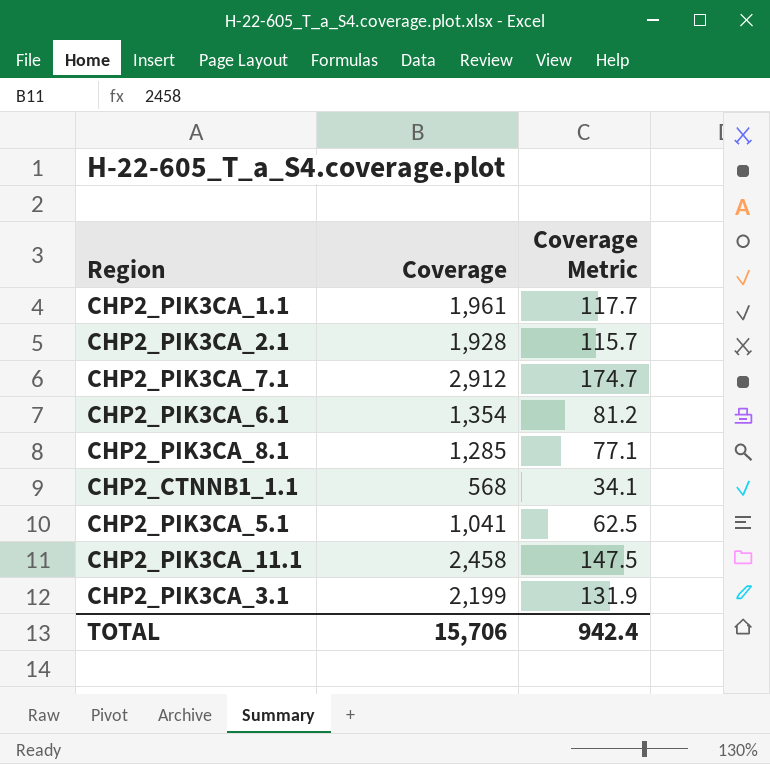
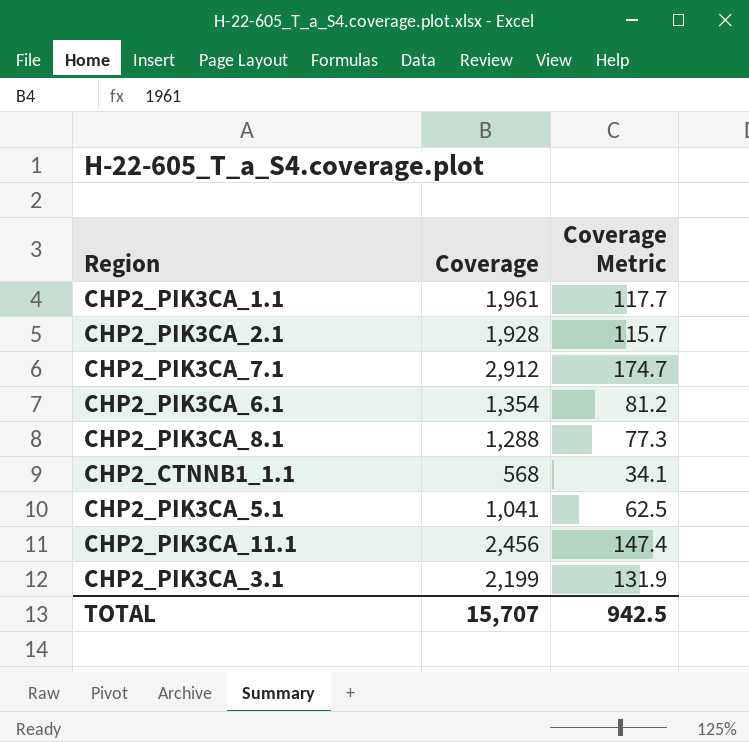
CHP2_PIK3CA_8.1 | Coverage: 1,285 -> 1,288
CHP2_PIK3CA_8.1 | Coverage Metric: 77.1 -> 77.3
CHP2_PIK3CA_11.1 | Coverage: 2,458 -> 2,456
CHP2_PIK3CA_11.1 | Coverage Metric: 147.5 -> 147.4
TOTAL | Coverage: 15,706 -> 15,707
TOTAL | Coverage Metric: 942.4 -> 942.5

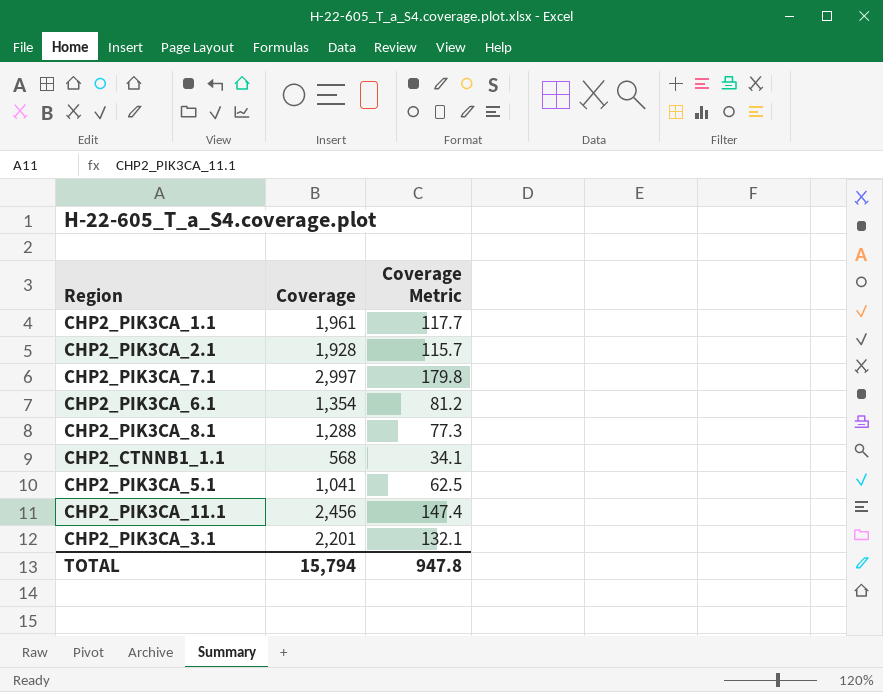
CHP2_PIK3CA_7.1 | Coverage: 2,912 -> 2,997
CHP2_PIK3CA_7.1 | Coverage Metric: 174.7 -> 179.8
CHP2_PIK3CA_3.1 | Coverage: 2,199 -> 2,201
CHP2_PIK3CA_3.1 | Coverage Metric: 131.9 -> 132.1
TOTAL | Coverage: 15,707 -> 15,794
TOTAL | Coverage Metric: 942.5 -> 947.8

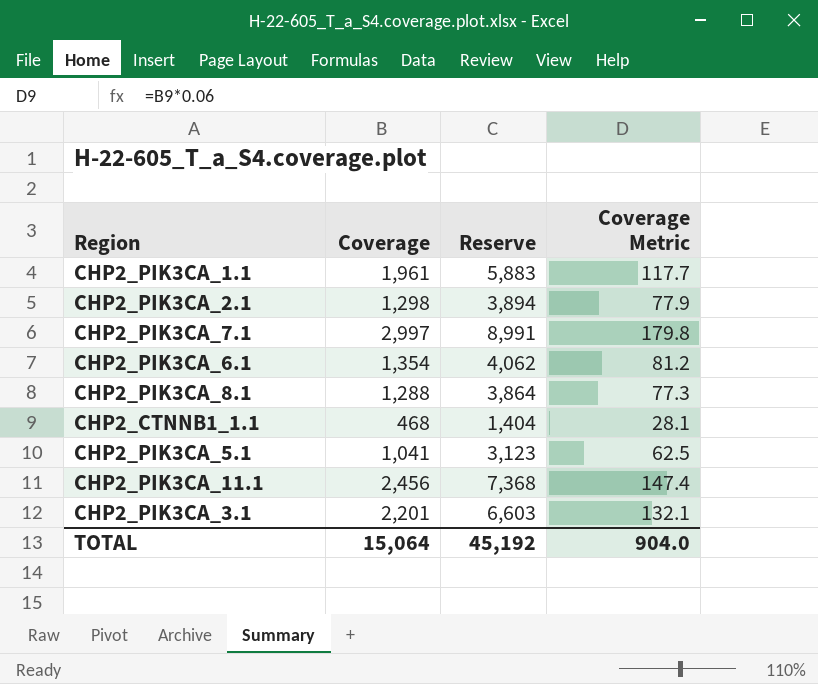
column Reserve | formula: none -> [Coverage] * 3
CHP2_PIK3CA_2.1 | Coverage: 1,928 -> 1,298
CHP2_PIK3CA_2.1 | Coverage Metric: 115.7 -> 77.9
CHP2_CTNNB1_1.1 | Coverage: 568 -> 468
CHP2_CTNNB1_1.1 | Coverage Metric: 34.1 -> 28.1
TOTAL | Coverage: 15,794 -> 15,064
TOTAL | Coverage Metric: 947.8 -> 904.0

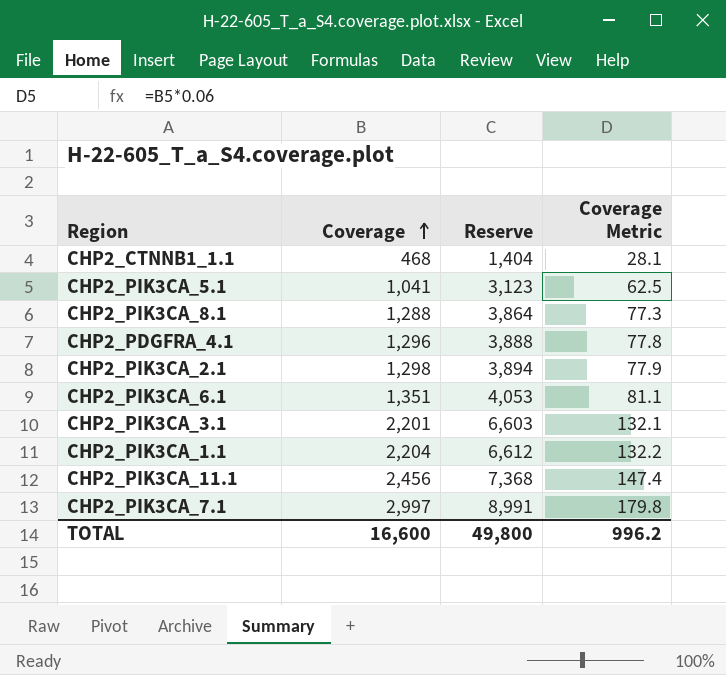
row order: none -> Coverage ascending
row CHP2_PDGFRA_4.1: none -> 1,296 | 3,888 | 77.8
CHP2_PIK3CA_6.1 | Coverage: 1,354 -> 1,351
CHP2_PIK3CA_6.1 | Reserve: 4,062 -> 4,053
CHP2_PIK3CA_6.1 | Coverage Metric: 81.2 -> 81.1
CHP2_PIK3CA_1.1 | Coverage: 1,961 -> 2,204
CHP2_PIK3CA_1.1 | Reserve: 5,883 -> 6,612
CHP2_PIK3CA_1.1 | Coverage Metric: 117.7 -> 132.2
TOTAL | Coverage: 15,064 -> 16,600
TOTAL | Reserve: 45,192 -> 49,800
TOTAL | Coverage Metric: 904.0 -> 996.2

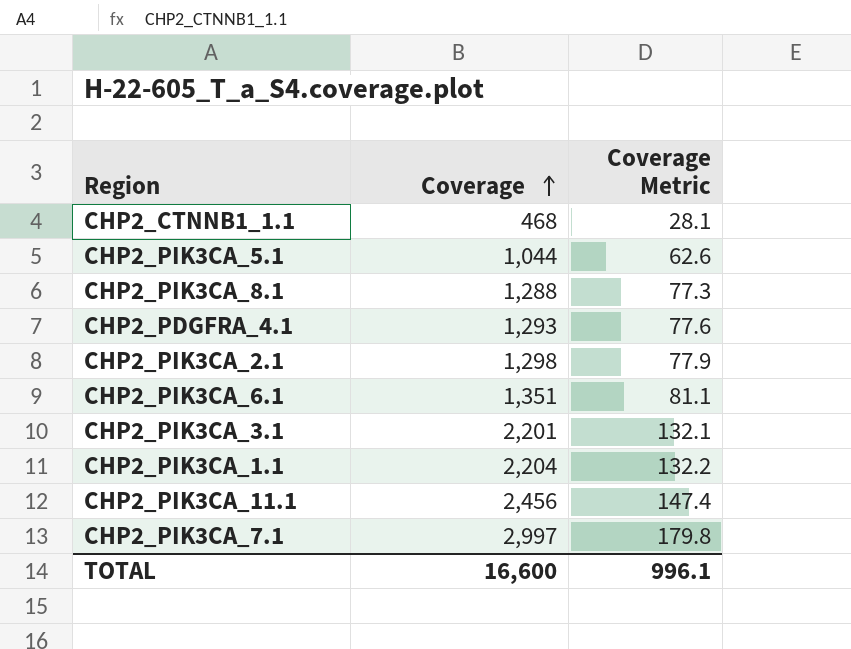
column Reserve | formula: [Coverage] * 3 -> none
CHP2_PIK3CA_5.1 | Coverage: 1,041 -> 1,044
CHP2_PIK3CA_5.1 | Coverage Metric: 62.5 -> 62.6
CHP2_PDGFRA_4.1 | Coverage: 1,296 -> 1,293
CHP2_PDGFRA_4.1 | Coverage Metric: 77.8 -> 77.6
TOTAL | Coverage Metric: 996.2 -> 996.1

